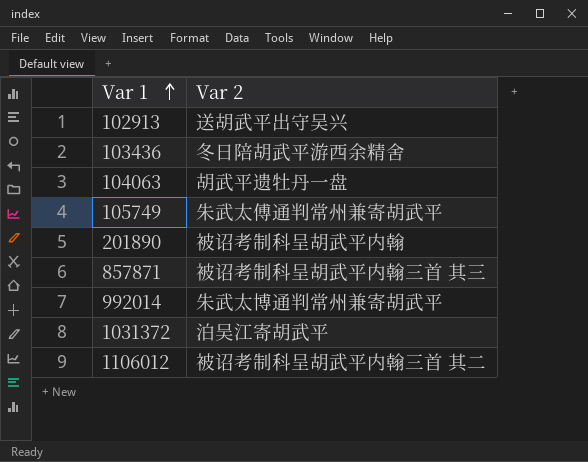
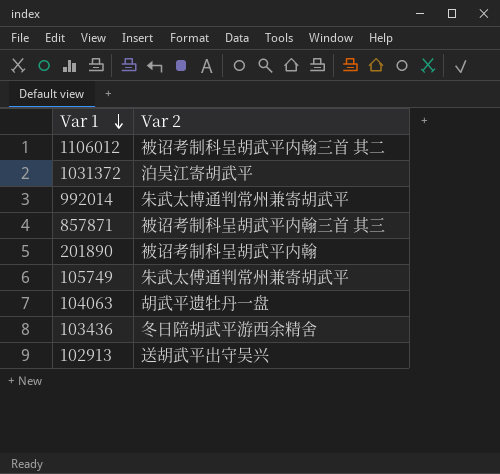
row order: Var 1 ascending -> Var 1 descending

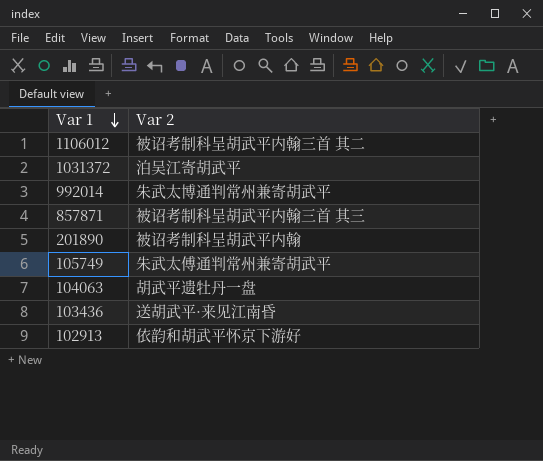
103436 | Var 2: 冬日陪胡武平游西余精舍 -> 送胡武平·来见江南昏
102913 | Var 2: 送胡武平出守吴兴 -> 依韵和胡武平怀京下游好

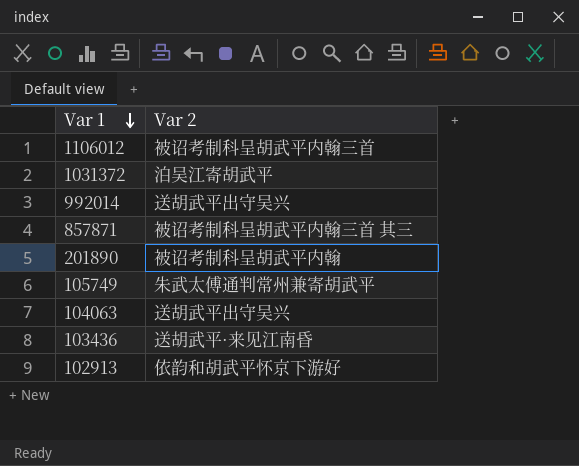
1106012 | Var 2: 被诏考制科呈胡武平内翰三首 其二 -> 被诏考制科呈胡武平内翰三首
992014 | Var 2: 朱武太博通判常州兼寄胡武平 -> 送胡武平出守吴兴
104063 | Var 2: 胡武平遗牡丹一盘 -> 送胡武平出守吴兴

